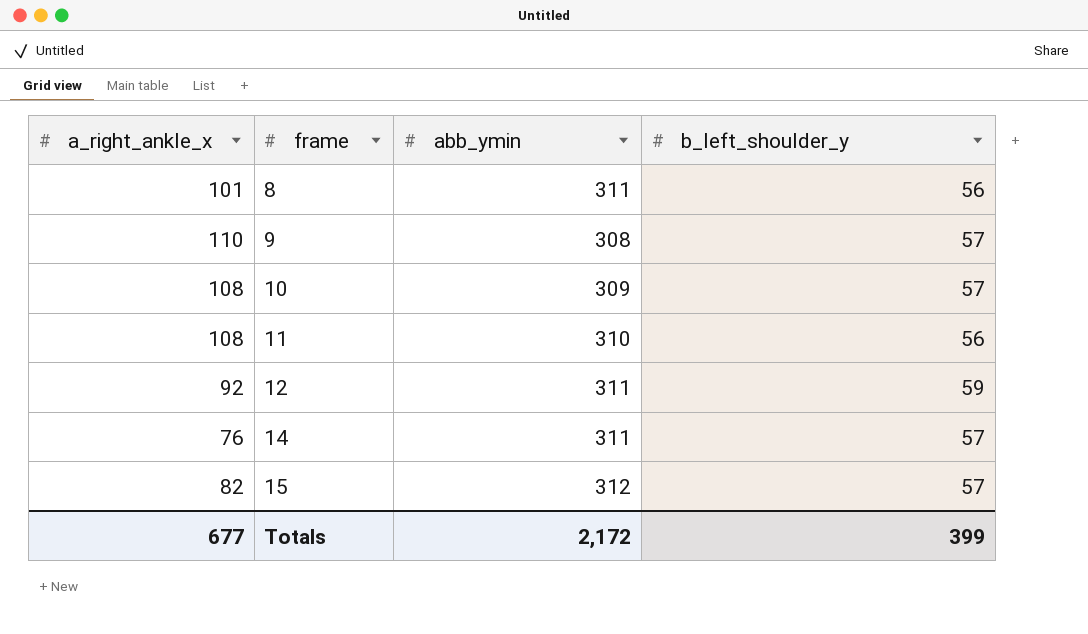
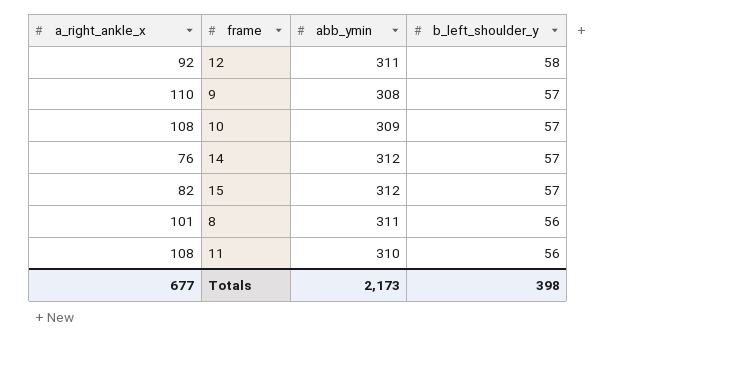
row order: frame ascending -> b_left_shoulder_y descending
12 | b_left_shoulder_y: 59 -> 58
14 | abb_ymin: 311 -> 312
Totals | abb_ymin: 2,172 -> 2,173
Totals | b_left_shoulder_y: 399 -> 398

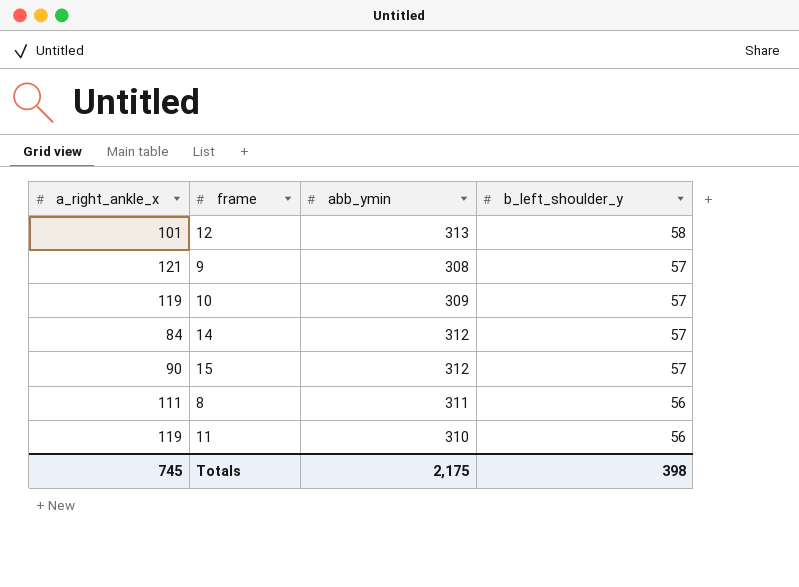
12 | a_right_ankle_x: 92 -> 101
12 | abb_ymin: 311 -> 313
9 | a_right_ankle_x: 110 -> 121
10 | a_right_ankle_x: 108 -> 119
14 | a_right_ankle_x: 76 -> 84
15 | a_right_ankle_x: 82 -> 90
8 | a_right_ankle_x: 101 -> 111
11 | a_right_ankle_x: 108 -> 119
Totals | a_right_ankle_x: 677 -> 745
Totals | abb_ymin: 2,173 -> 2,175

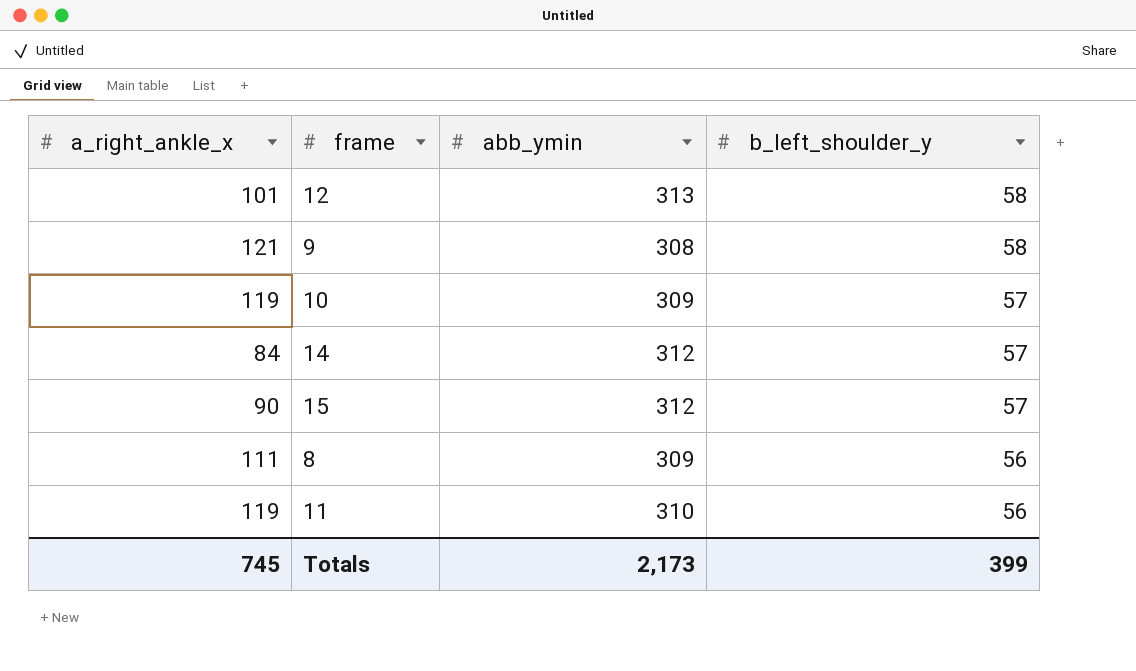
9 | b_left_shoulder_y: 57 -> 58
8 | abb_ymin: 311 -> 309
Totals | abb_ymin: 2,175 -> 2,173
Totals | b_left_shoulder_y: 398 -> 399

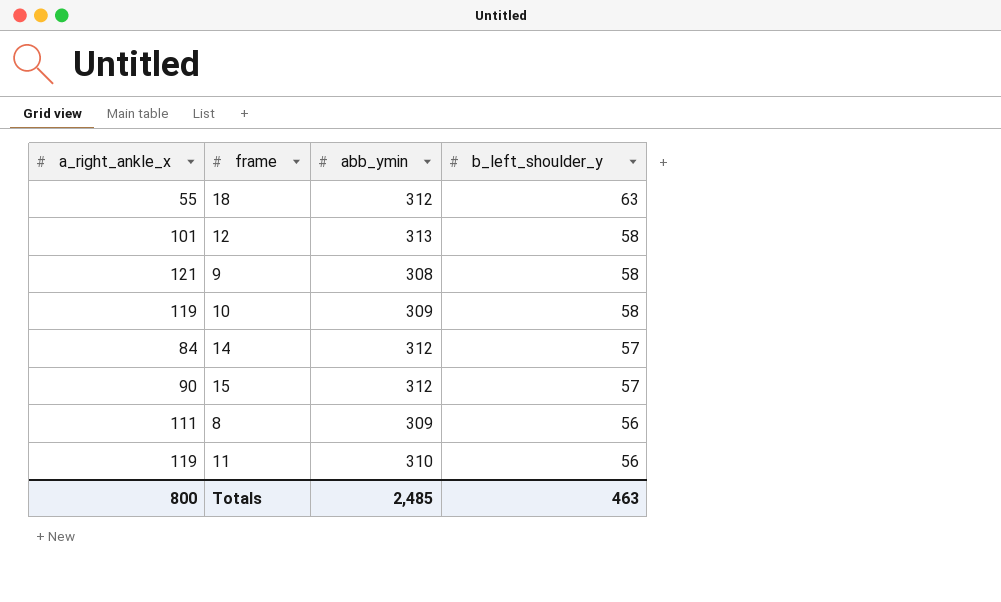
row 18: none -> 55 | 312 | 63
10 | b_left_shoulder_y: 57 -> 58
Totals | a_right_ankle_x: 745 -> 800
Totals | abb_ymin: 2,173 -> 2,485
Totals | b_left_shoulder_y: 399 -> 463

